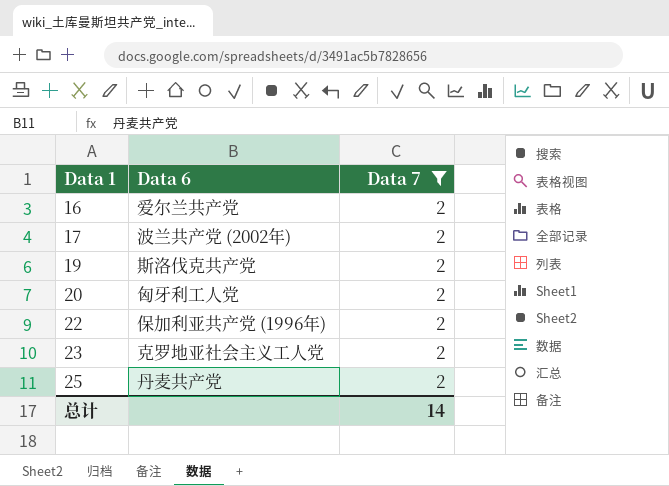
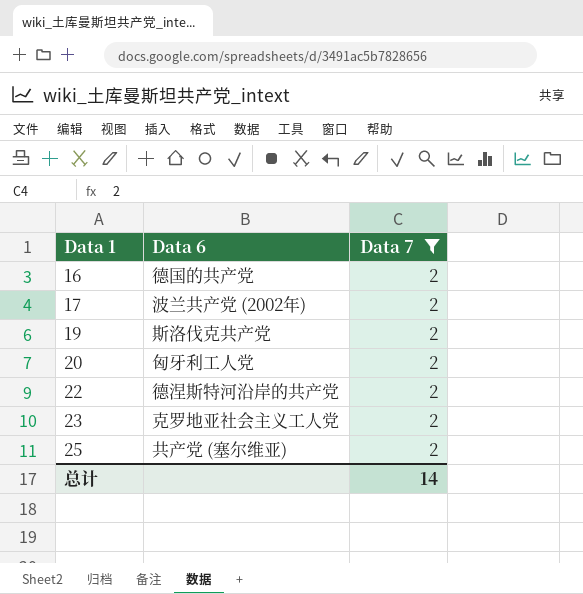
16 | Data 6: 爱尔兰共产党 -> 德国的共产党
22 | Data 6: 保加利亚共产党 (1996年) -> 德涅斯特河沿岸的共产党
25 | Data 6: 丹麦共产党 -> 共产党 (塞尔维亚)

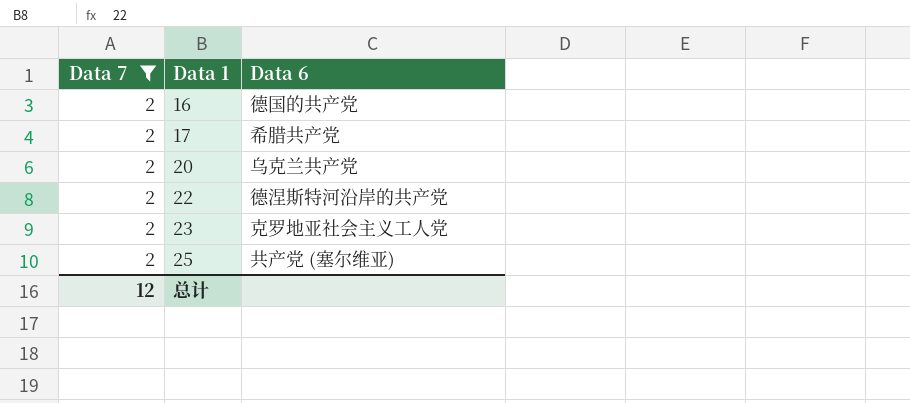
column Data 7 | position: 3 -> 1
row 19: 斯洛伐克共产党 | 2 -> none
17 | Data 6: 波兰共产党 (2002年) -> 希腊共产党
20 | Data 6: 匈牙利工人党 -> 乌克兰共产党
总计 | Data 7: 14 -> 12

